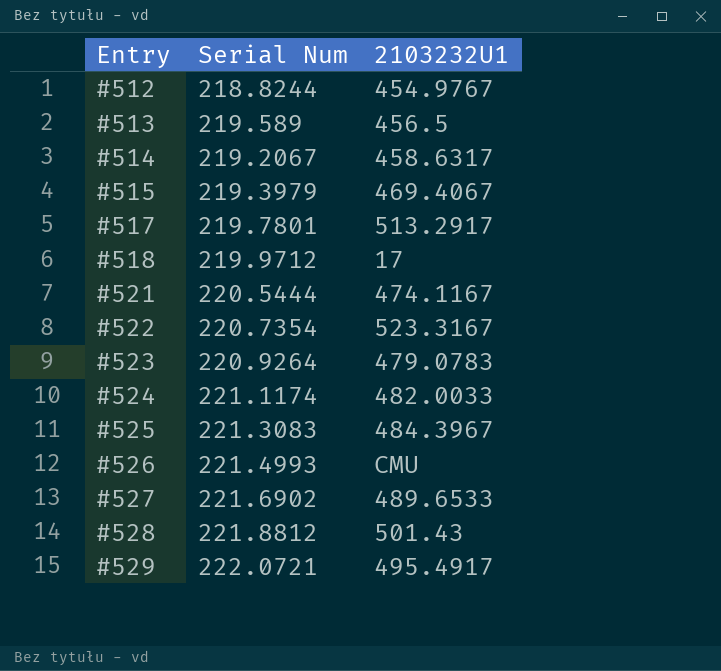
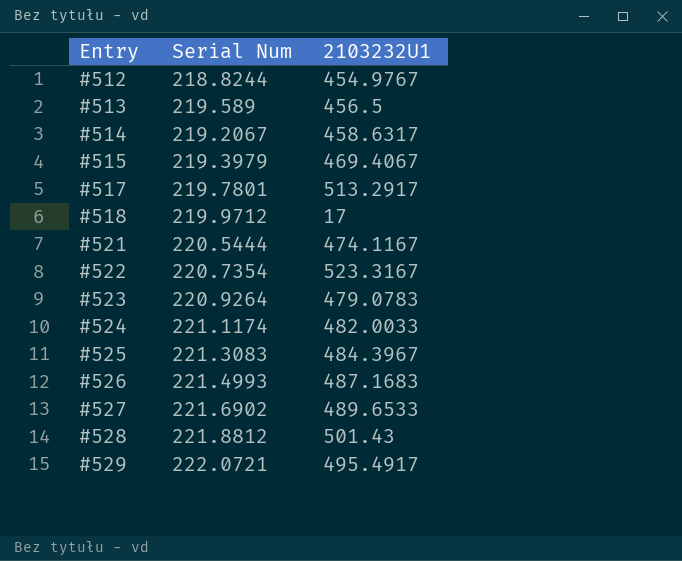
#526 | 2103232U1: CMU -> 487.1683

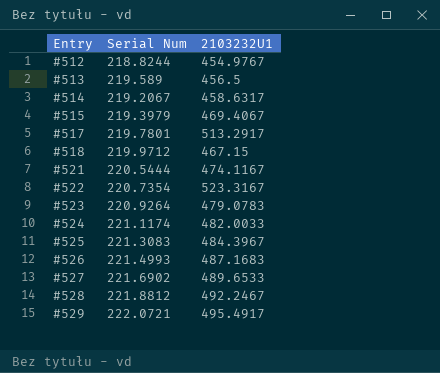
#518 | 2103232U1: 17 -> 467.15
#528 | 2103232U1: 501.43 -> 492.2467

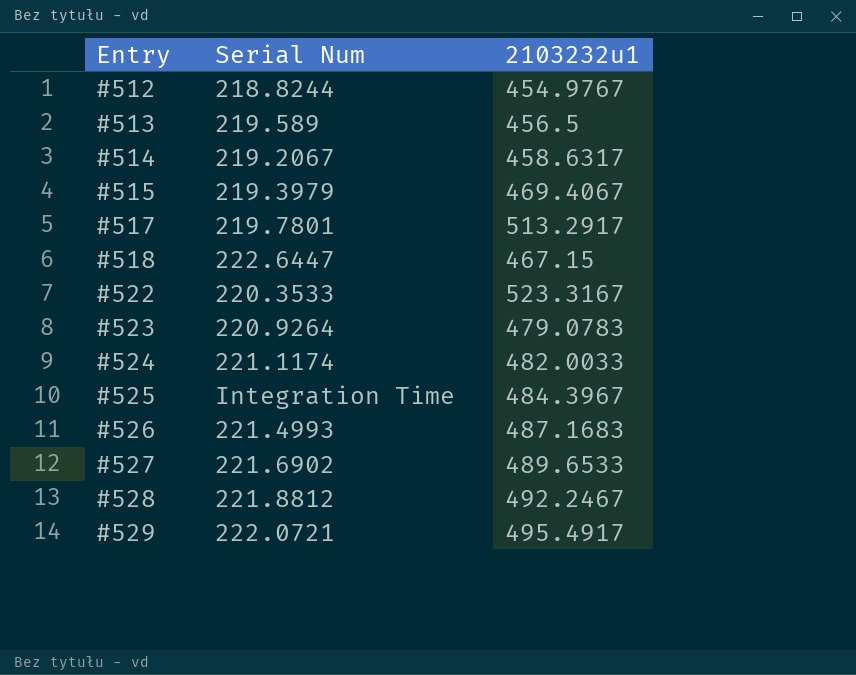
column name: 2103232U1 -> 2103232u1
row #521: 220.5444 | 474.1167 -> none
#518 | Serial Num: 219.9712 -> 222.6447
#522 | Serial Num: 220.7354 -> 220.3533
#525 | Serial Num: 221.3083 -> Integration Time

